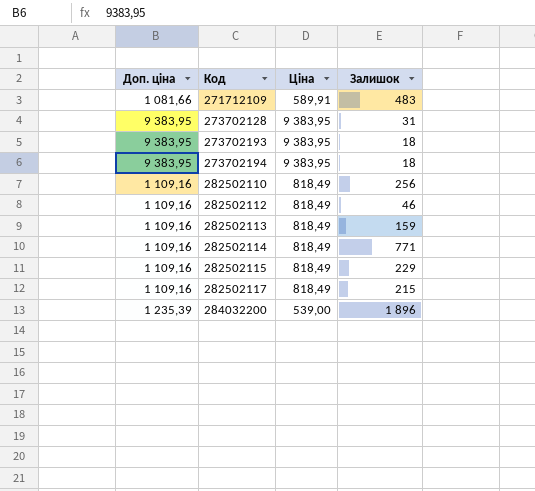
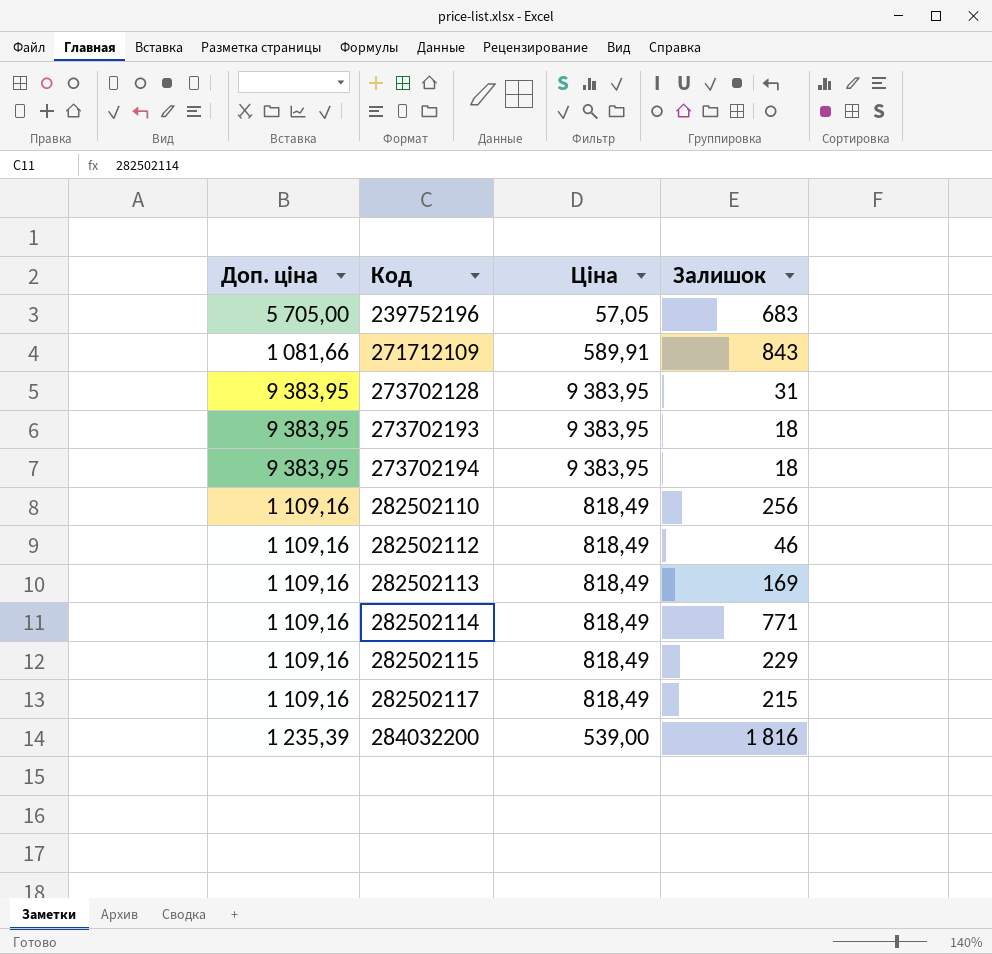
row 239752196: none -> 5 705,00 | 57,05 | 683
271712109 | Залишок: 483 -> 843
282502113 | Залишок: 159 -> 169
284032200 | Залишок: 1 896 -> 1 816

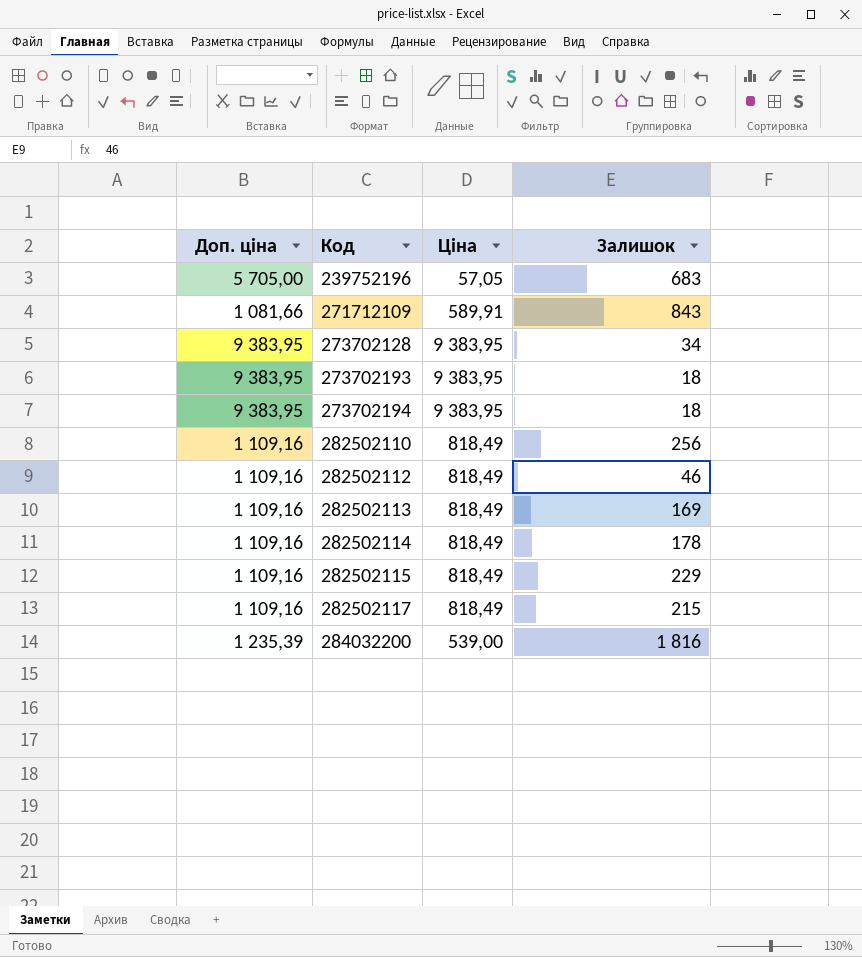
273702128 | Залишок: 31 -> 34
282502114 | Залишок: 771 -> 178

